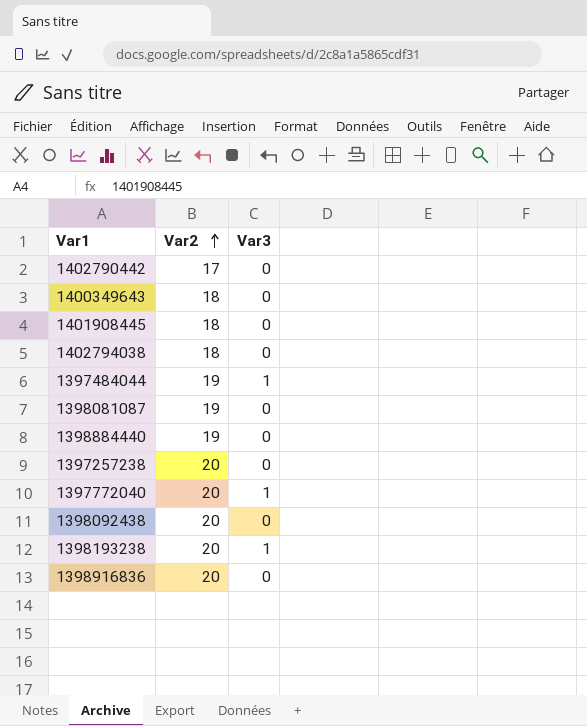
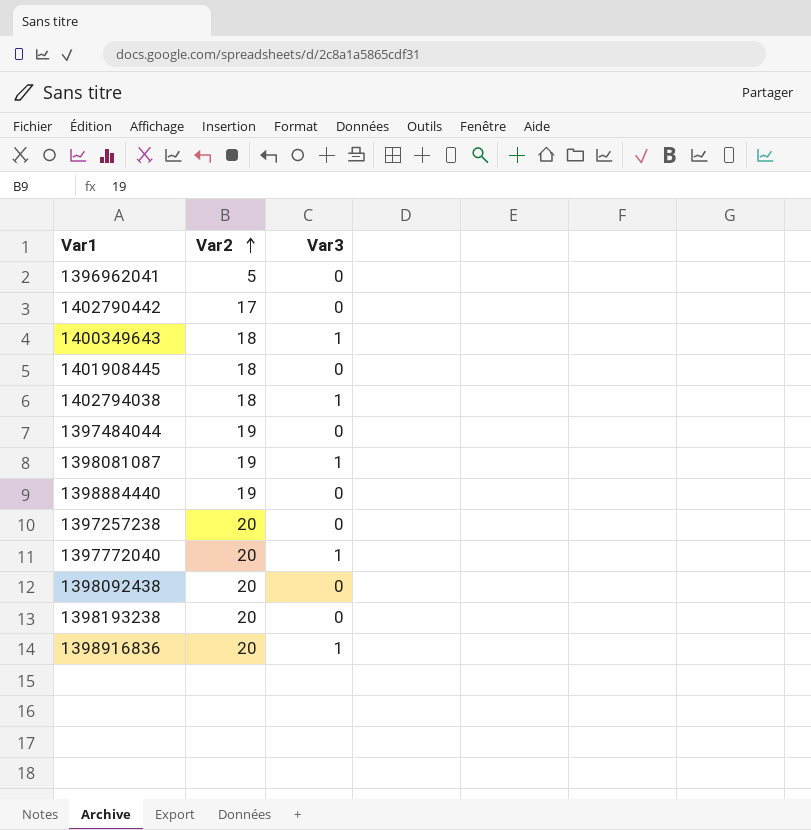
row 1396962041: none -> 5 | 0
1400349643 | Var3: 0 -> 1
1402794038 | Var3: 0 -> 1
1397484044 | Var3: 1 -> 0
1398081087 | Var3: 0 -> 1
1398193238 | Var3: 1 -> 0
1398916836 | Var3: 0 -> 1

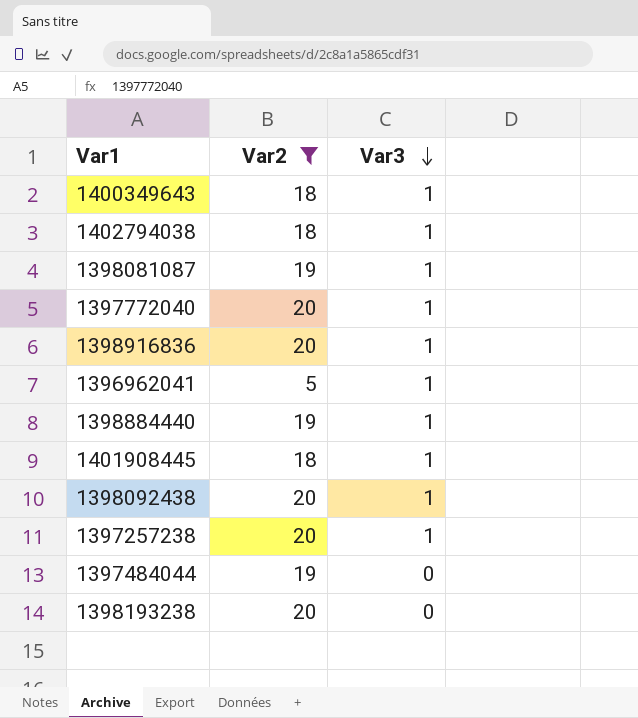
filter: none -> Var2 != 17
row order: Var2 ascending -> Var3 descending
1396962041 | Var3: 0 -> 1
1398884440 | Var3: 0 -> 1
1401908445 | Var3: 0 -> 1
1398092438 | Var3: 0 -> 1
1397257238 | Var3: 0 -> 1

